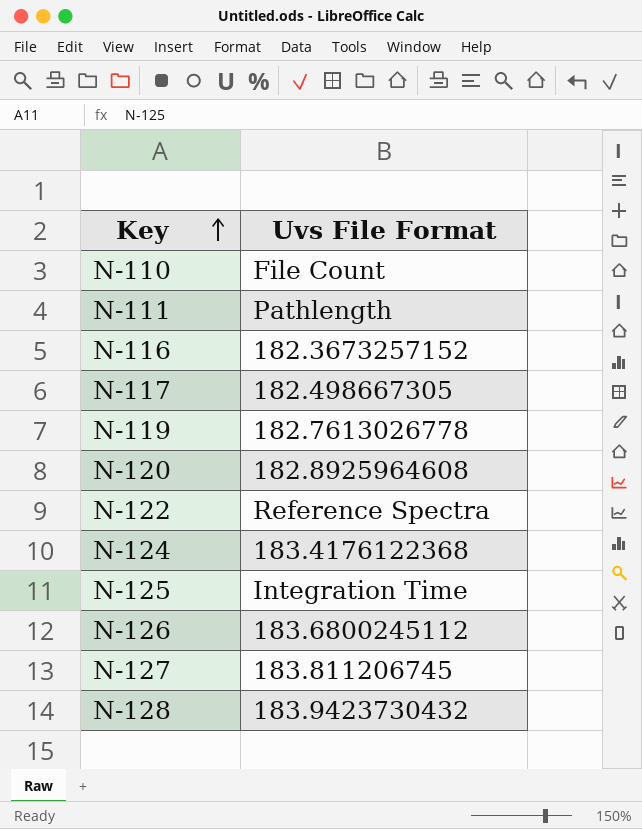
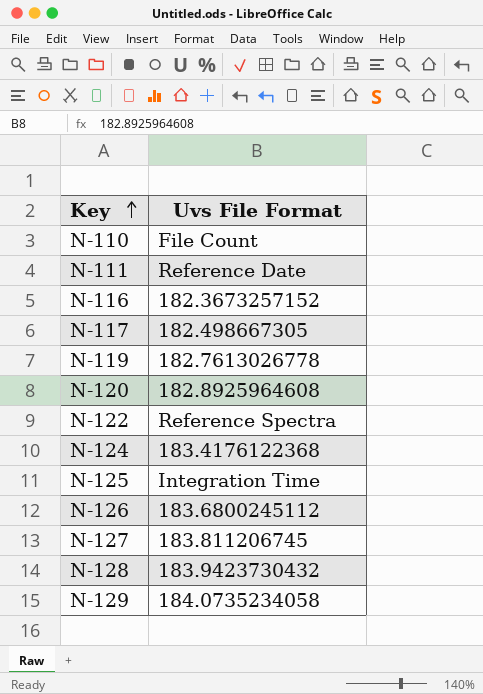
N-111 | Uvs File Format: Pathlength -> Reference Date
row N-129: none -> 184.0735234058

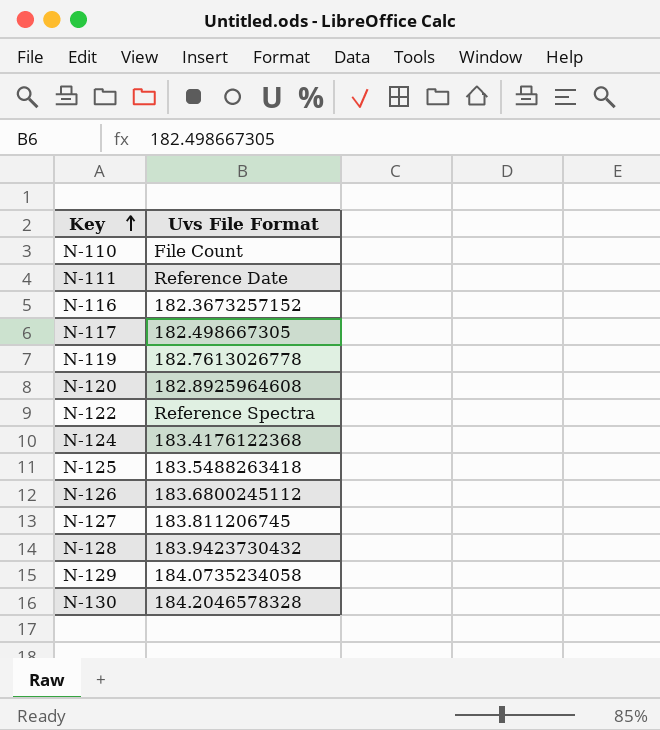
N-125 | Uvs File Format: Integration Time -> 183.5488263418
row N-130: none -> 184.2046578328

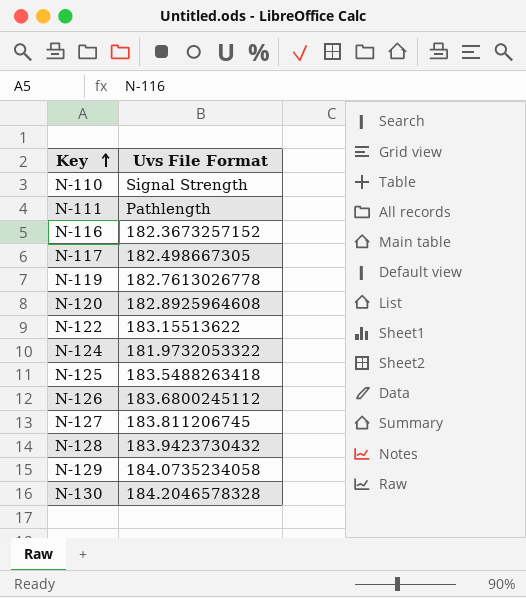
N-110 | Uvs File Format: File Count -> Signal Strength
N-111 | Uvs File Format: Reference Date -> Pathlength
N-122 | Uvs File Format: Reference Spectra -> 183.15513622
N-124 | Uvs File Format: 183.4176122368 -> 181.9732053322

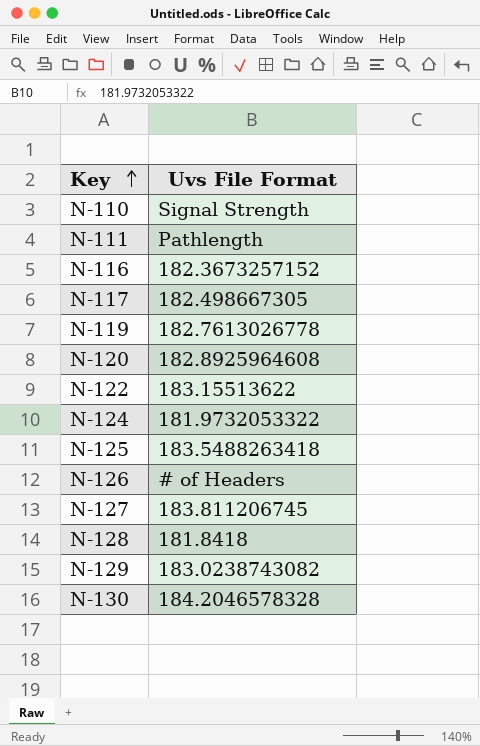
N-126 | Uvs File Format: 183.6800245112 -> # of Headers
N-128 | Uvs File Format: 183.9423730432 -> 181.8418
N-129 | Uvs File Format: 184.0735234058 -> 183.0238743082

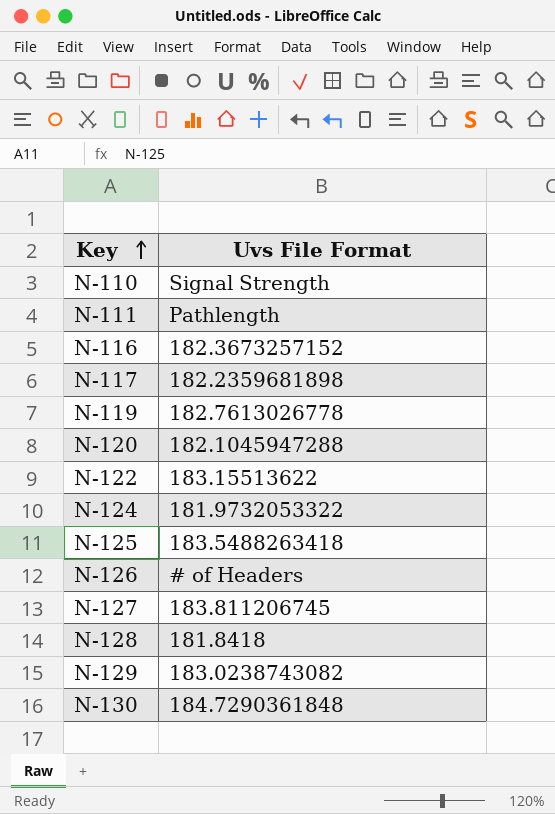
N-117 | Uvs File Format: 182.498667305 -> 182.2359681898
N-120 | Uvs File Format: 182.8925964608 -> 182.1045947288
N-130 | Uvs File Format: 184.2046578328 -> 184.7290361848

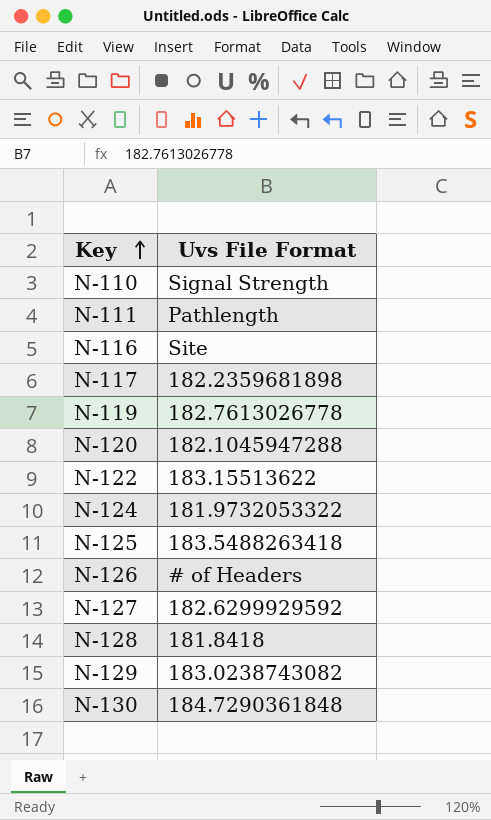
N-116 | Uvs File Format: 182.3673257152 -> Site
N-127 | Uvs File Format: 183.811206745 -> 182.6299929592

